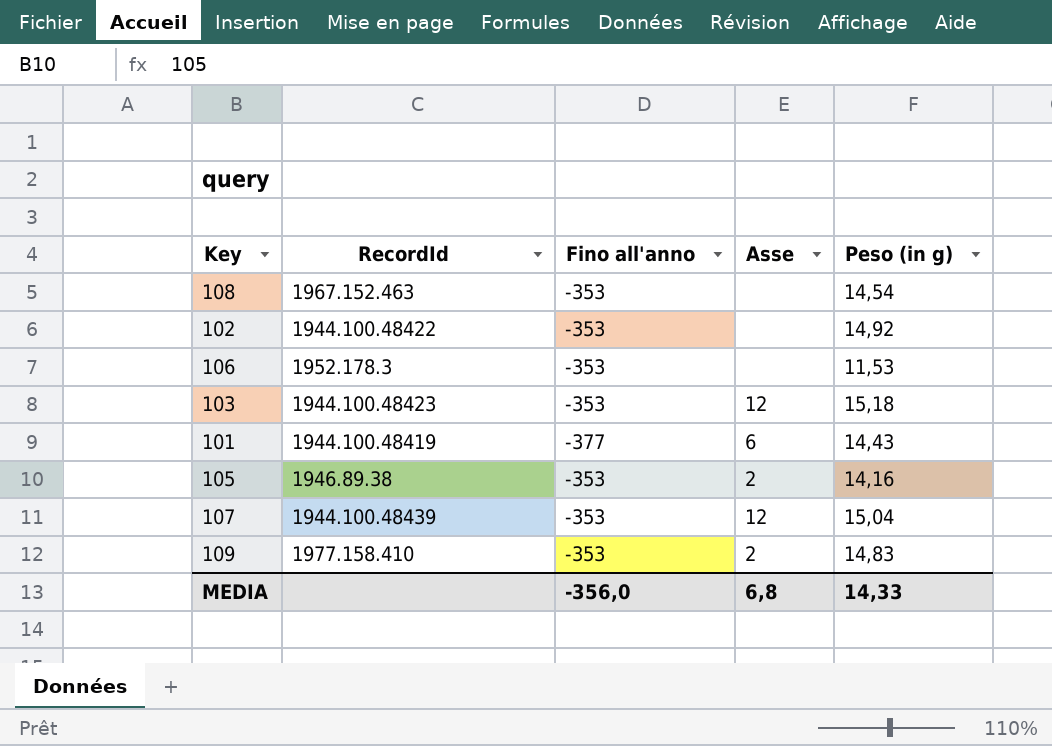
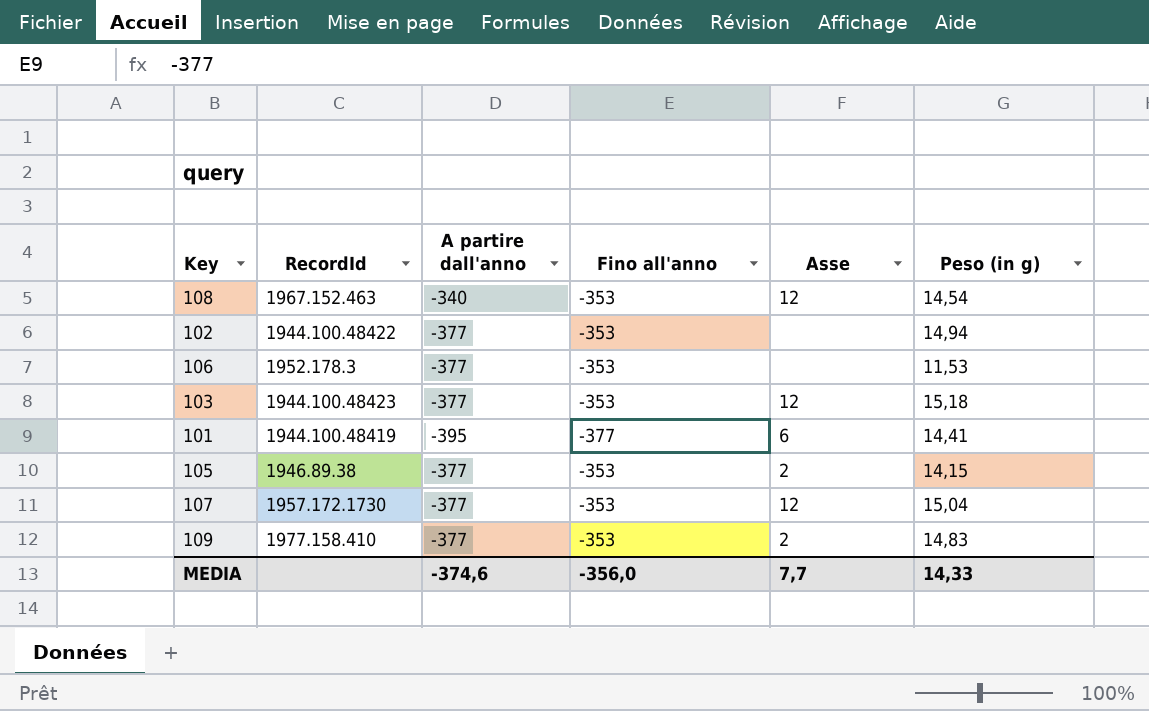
column A partire dall'anno | position: none -> 3
108 | Asse: none -> 12
102 | Peso (in g): 14,92 -> 14,94
101 | Peso (in g): 14,43 -> 14,41
105 | Peso (in g): 14,16 -> 14,15
107 | RecordId: 1944.100.48439 -> 1957.172.1730
MEDIA | Asse: 6,8 -> 7,7

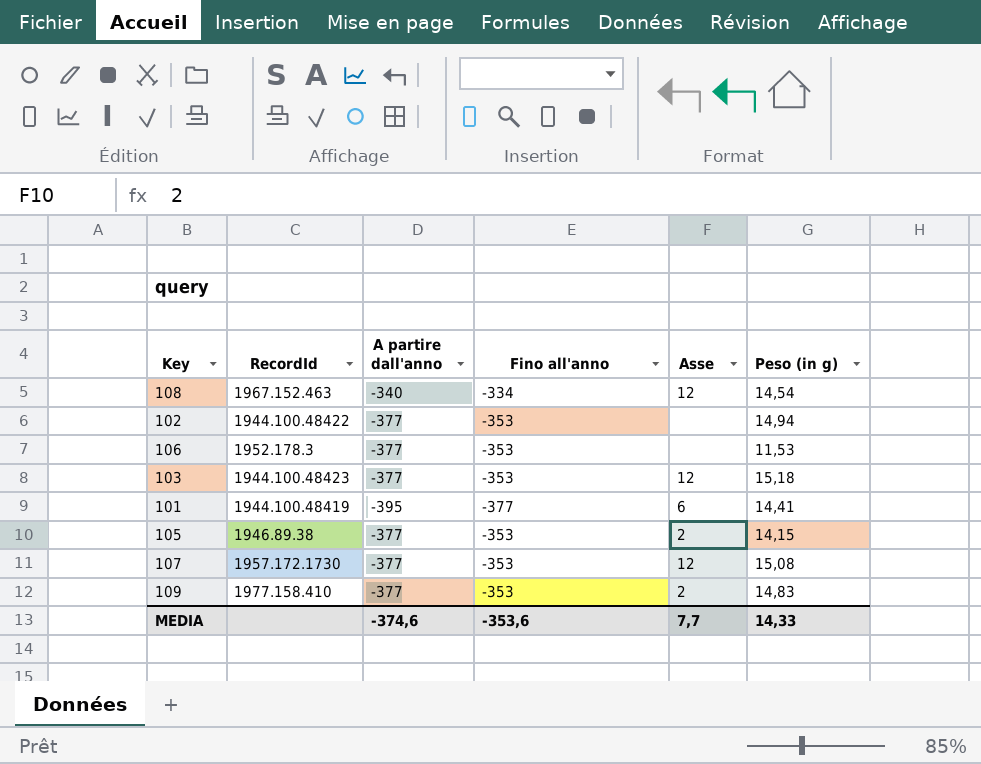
108 | Fino all'anno: -353 -> -334
107 | Peso (in g): 15,04 -> 15,08
MEDIA | Fino all'anno: -356,0 -> -353,6

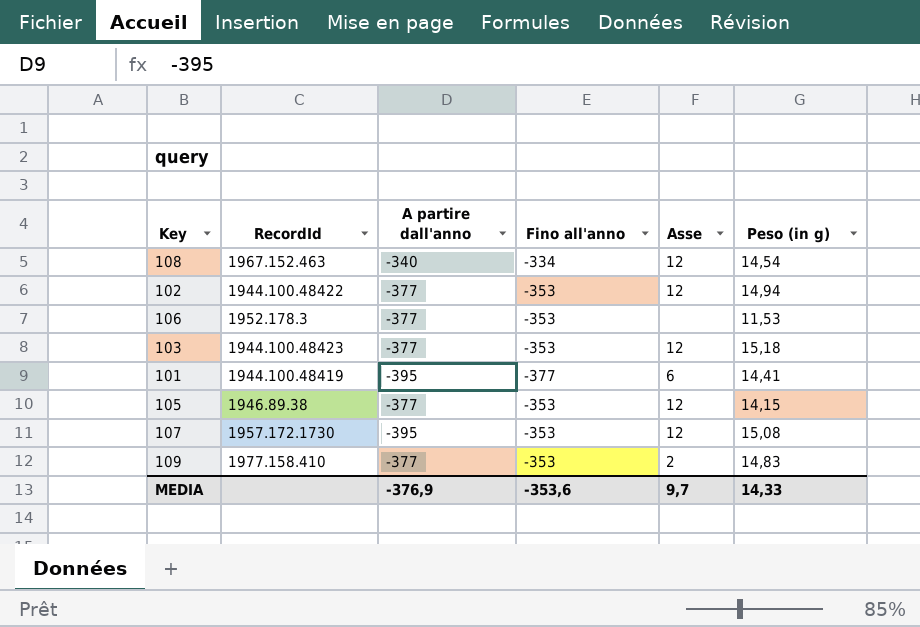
102 | Asse: none -> 12
105 | Asse: 2 -> 12
107 | A partire dall'anno: -377 -> -395
MEDIA | A partire dall'anno: -374,6 -> -376,9
MEDIA | Asse: 7,7 -> 9,7

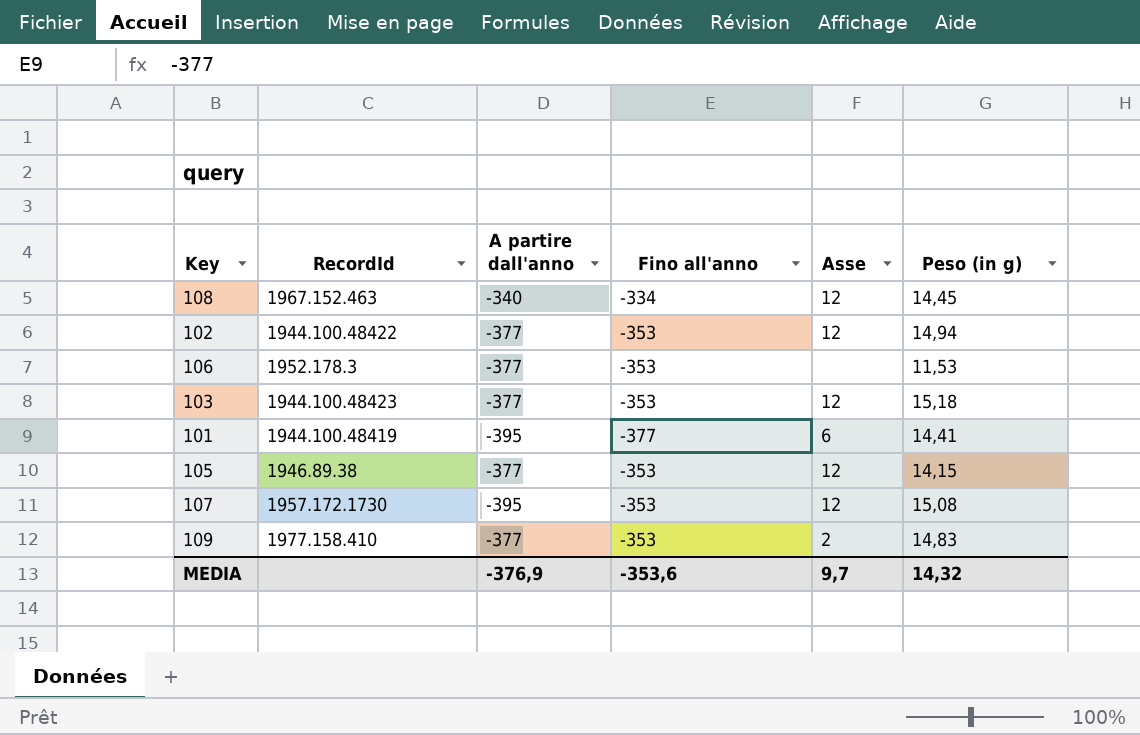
108 | Peso (in g): 14,54 -> 14,45
MEDIA | Peso (in g): 14,33 -> 14,32

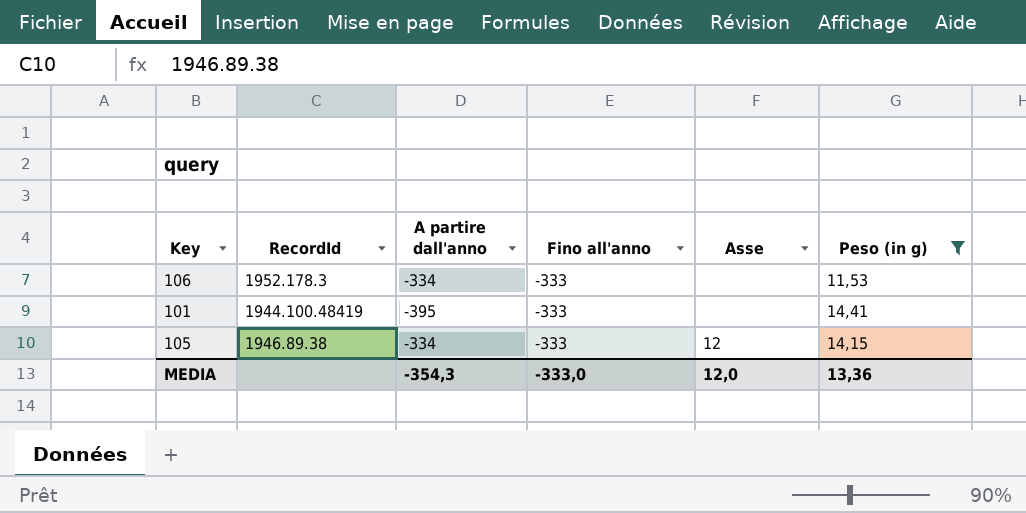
filter: none -> Peso (in g) <= 14,41
106 | A partire dall'anno: -377 -> -334
106 | Fino all'anno: -353 -> -333
101 | Fino all'anno: -377 -> -333
101 | Asse: 6 -> none
105 | A partire dall'anno: -377 -> -334
105 | Fino all'anno: -353 -> -333
MEDIA | A partire dall'anno: -376,9 -> -354,3
MEDIA | Fino all'anno: -353,6 -> -333,0
MEDIA | Asse: 9,7 -> 12,0
MEDIA | Peso (in g): 14,32 -> 13,36

